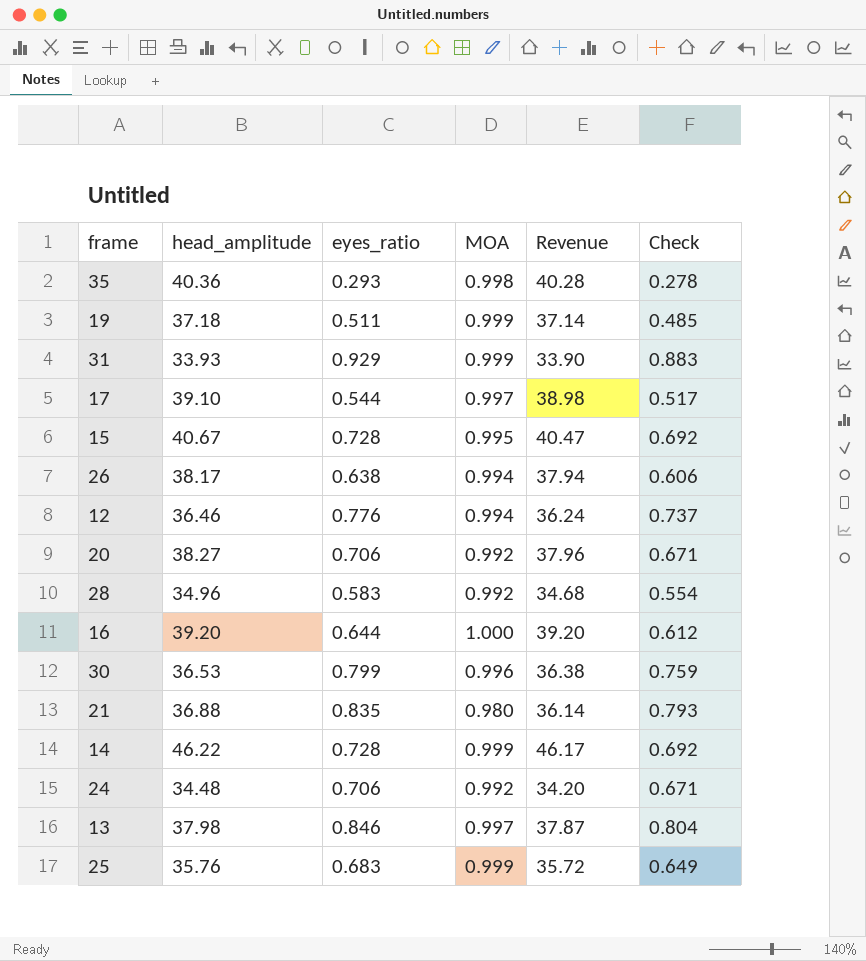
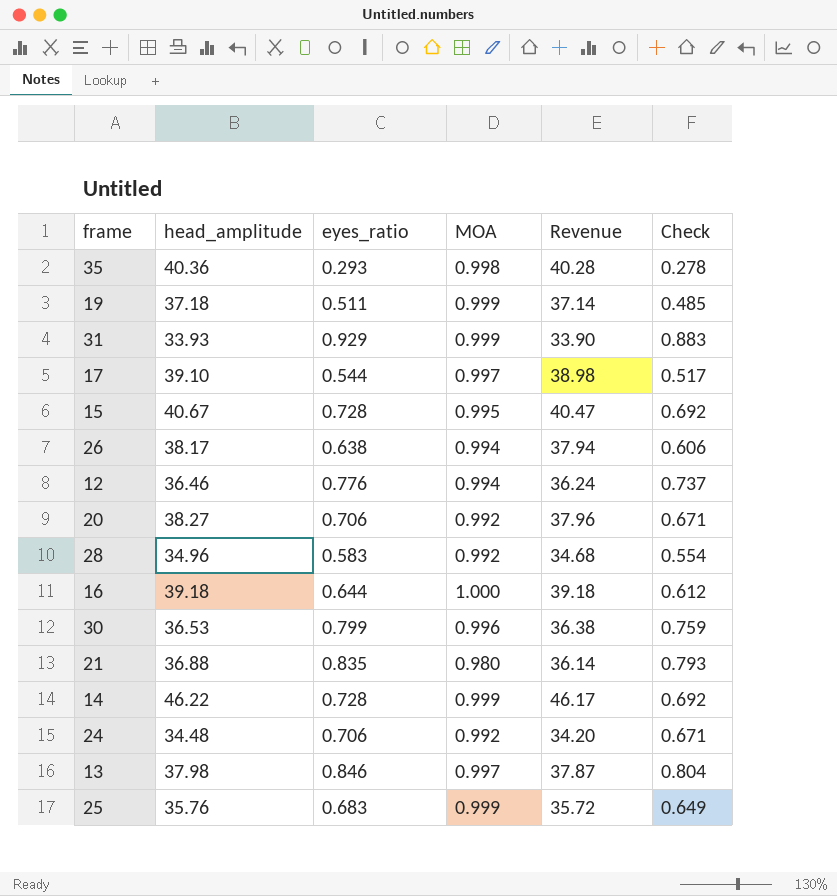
16 | head_amplitude: 39.20 -> 39.18
16 | Revenue: 39.20 -> 39.18

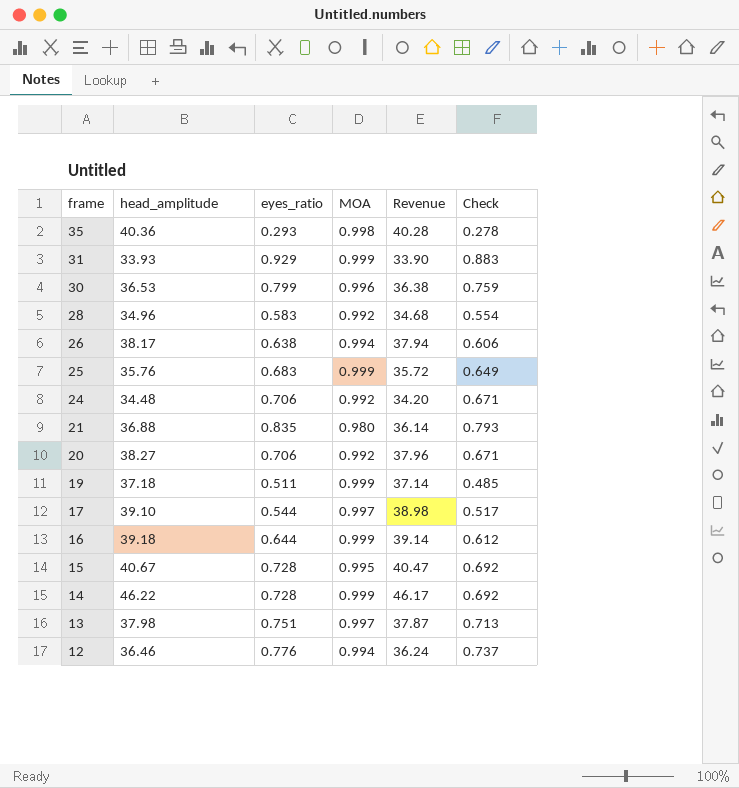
row order: none -> frame descending
16 | MOA: 1.000 -> 0.999
16 | Revenue: 39.18 -> 39.14
13 | eyes_ratio: 0.846 -> 0.751
13 | Check: 0.804 -> 0.713

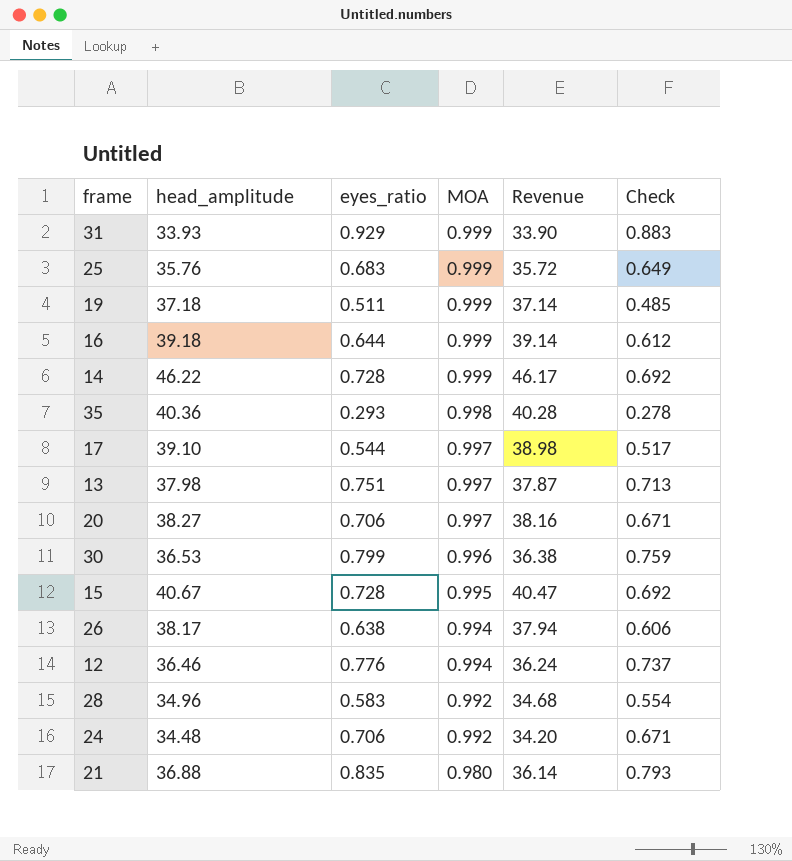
row order: frame descending -> MOA descending
20 | MOA: 0.992 -> 0.997
20 | Revenue: 37.96 -> 38.16

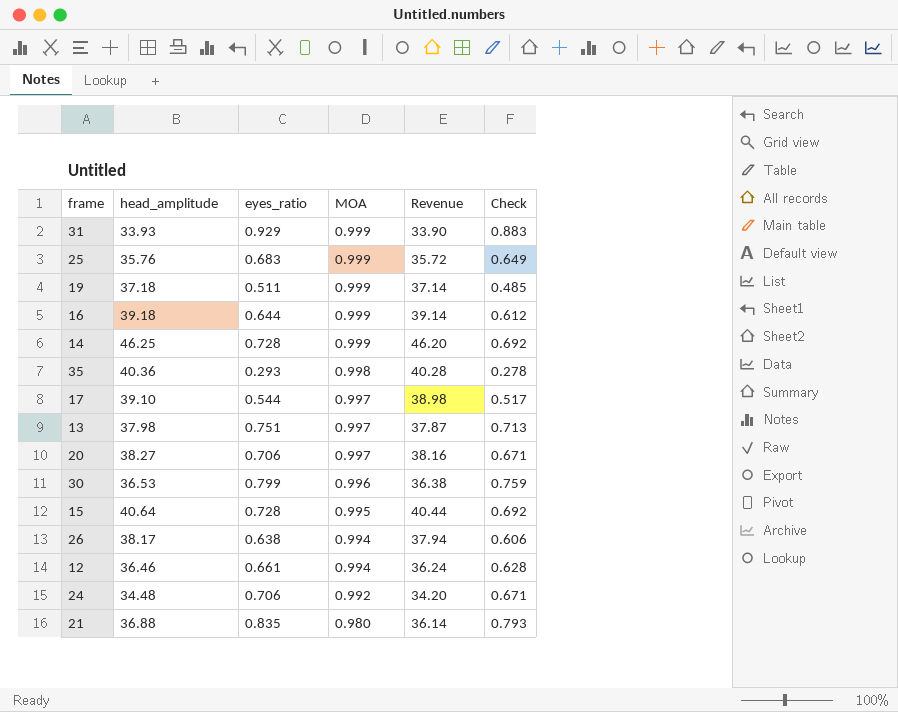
row 28: 34.96 | 0.583 | 0.992 | 34.68 | 0.554 -> none
14 | head_amplitude: 46.22 -> 46.25
14 | Revenue: 46.17 -> 46.20
15 | head_amplitude: 40.67 -> 40.64
15 | Revenue: 40.47 -> 40.44
12 | eyes_ratio: 0.776 -> 0.661
12 | Check: 0.737 -> 0.628

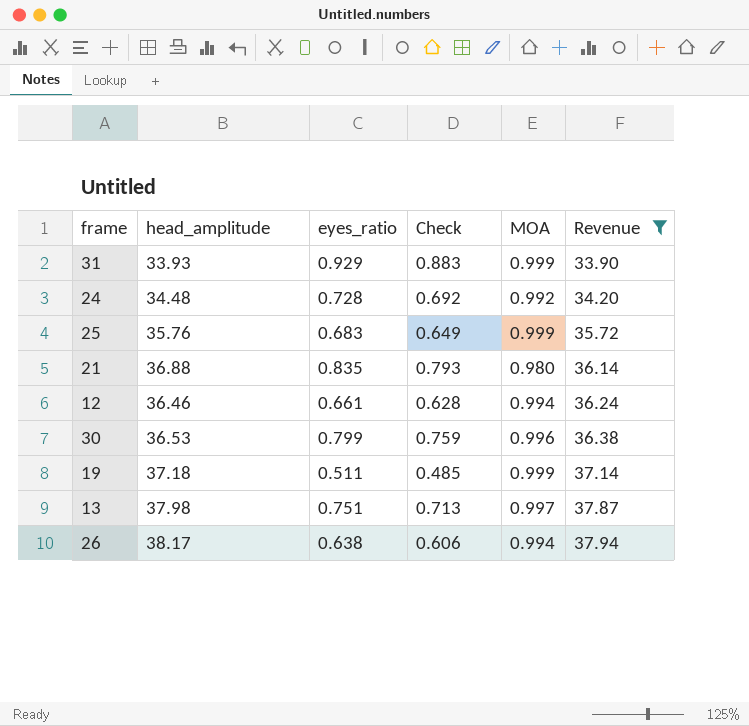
filter: none -> Revenue <= 37.94
row order: MOA descending -> Revenue ascending
column Check | position: 6 -> 4
24 | eyes_ratio: 0.706 -> 0.728
24 | Check: 0.671 -> 0.692

